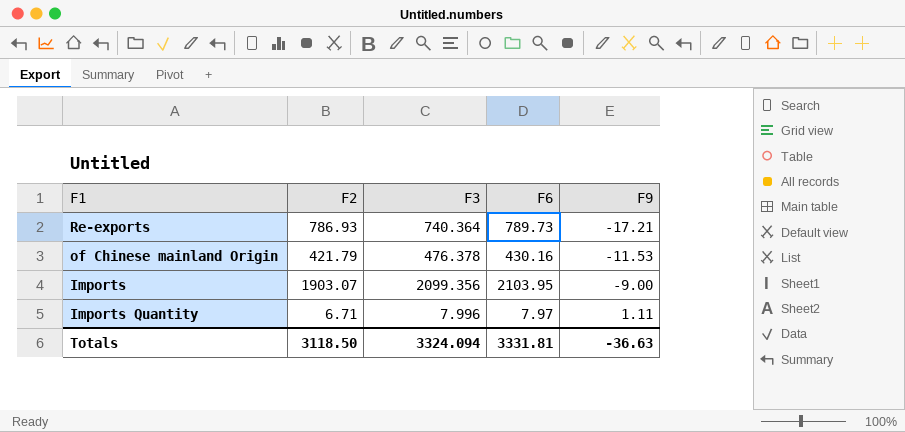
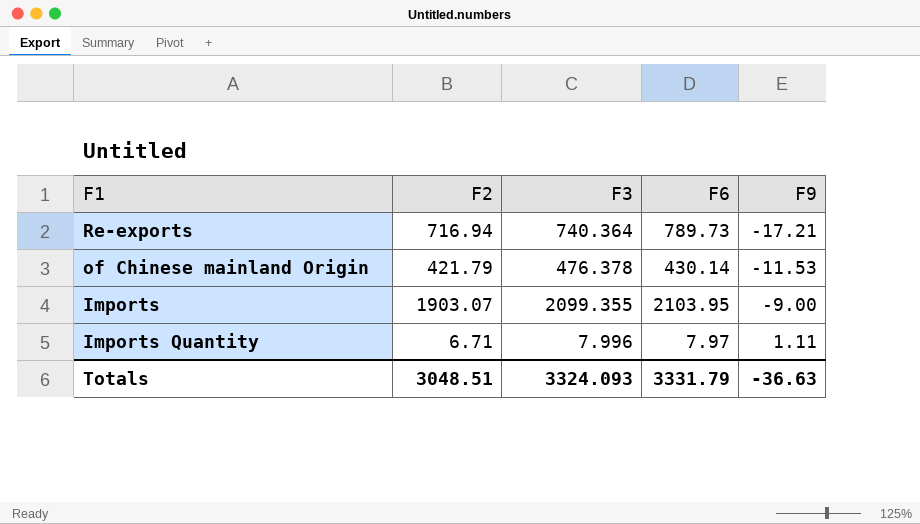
Re-exports | F2: 786.93 -> 716.94
of Chinese mainland Origin | F6: 430.16 -> 430.14
Imports | F3: 2099.356 -> 2099.355
Totals | F2: 3118.50 -> 3048.51
Totals | F3: 3324.094 -> 3324.093
Totals | F6: 3331.81 -> 3331.79

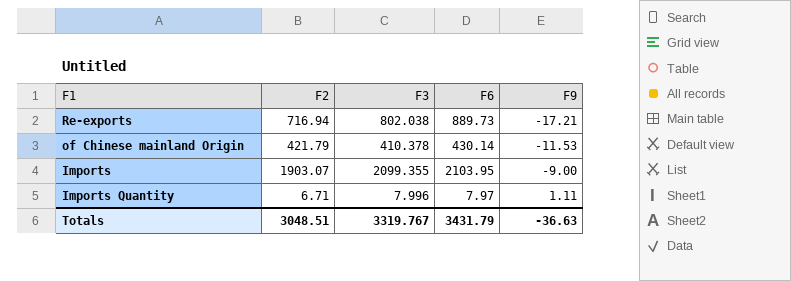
Re-exports | F3: 740.364 -> 802.038
Re-exports | F6: 789.73 -> 889.73
of Chinese mainland Origin | F3: 476.378 -> 410.378
Totals | F3: 3324.093 -> 3319.767
Totals | F6: 3331.79 -> 3431.79

